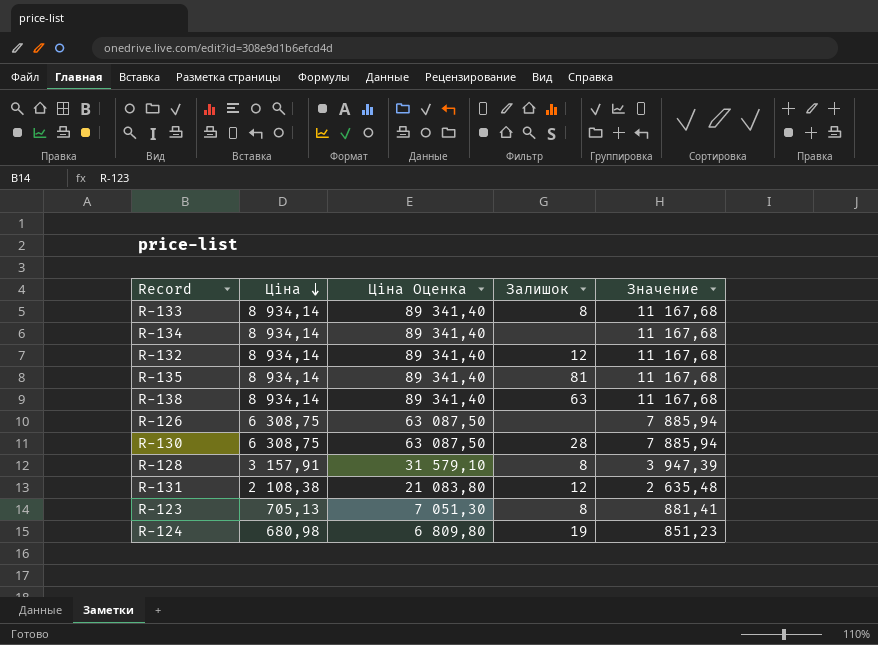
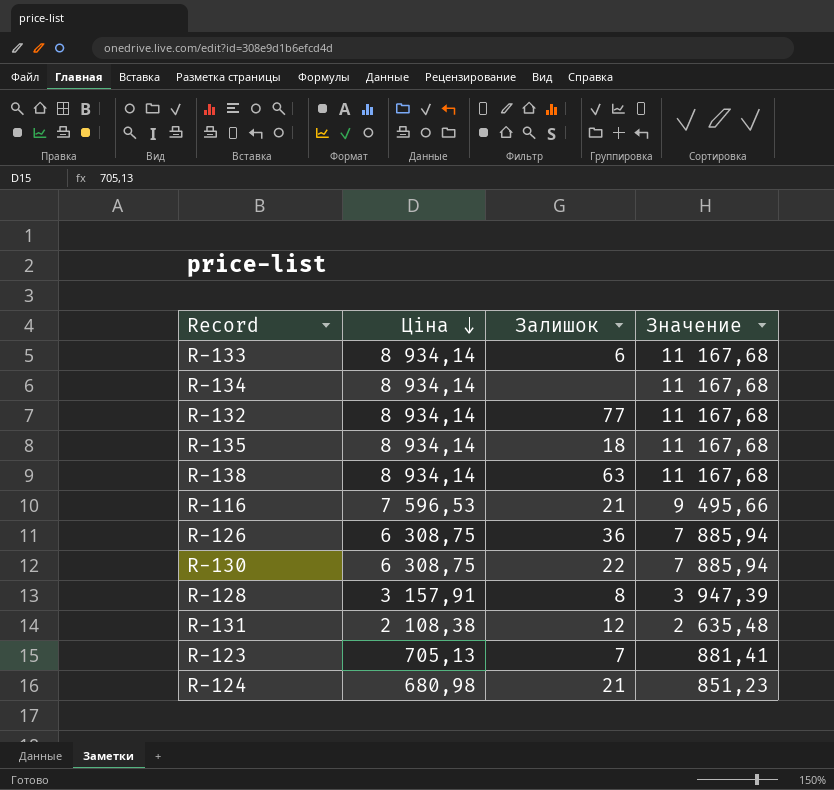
column Ціна Оценка | formula: [Ціна] * 10 -> none
R-133 | Залишок: 8 -> 6
R-132 | Залишок: 12 -> 77
R-135 | Залишок: 81 -> 18
row R-116: none -> 7 596,53 | 21 | 9 495,66
R-126 | Залишок: none -> 36
R-130 | Залишок: 28 -> 22
R-123 | Залишок: 8 -> 7
R-124 | Залишок: 19 -> 21

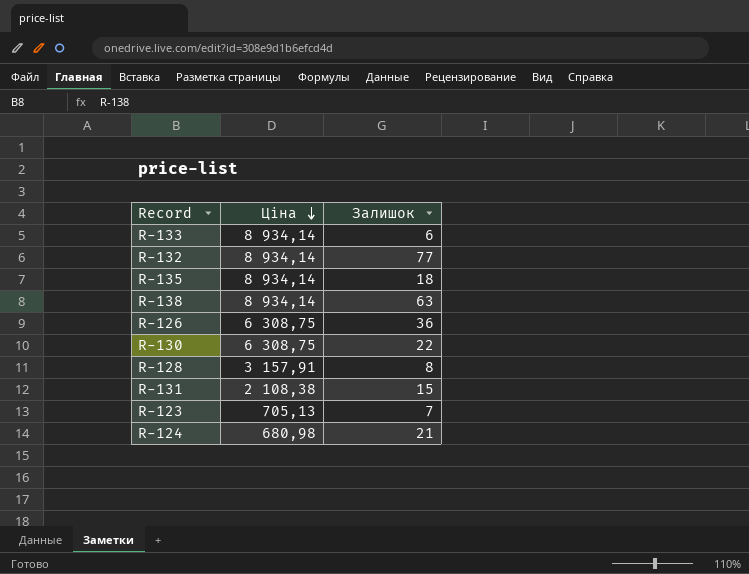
column Значение | formula: [Ціна] * 1,25 -> none
row R-134: 8 934,14 | none | 11 167,68 -> none
row R-116: 7 596,53 | 21 | 9 495,66 -> none
R-131 | Залишок: 12 -> 15

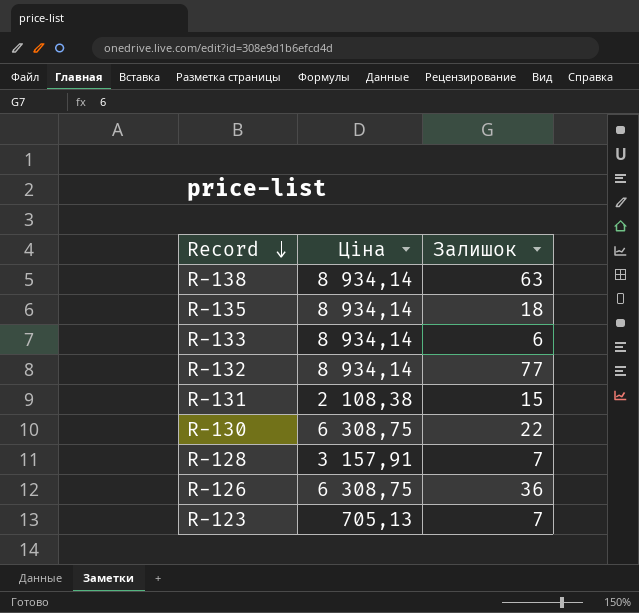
row order: Ціна descending -> Record descending
row R-124: 680,98 | 21 -> none
R-128 | Залишок: 8 -> 7

